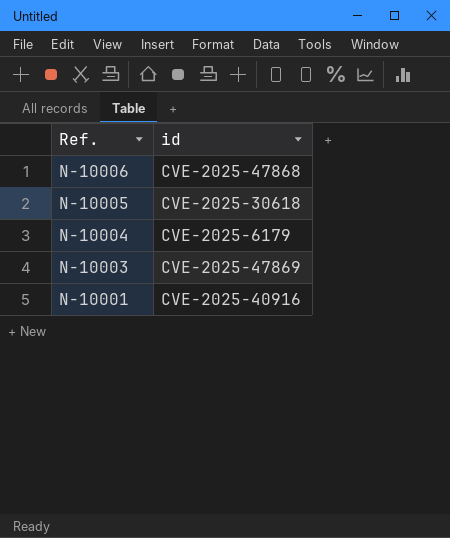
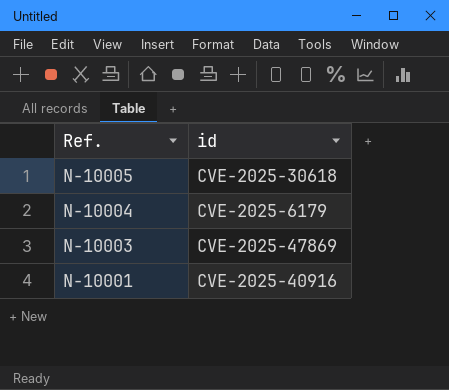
row N-10006: CVE-2025-47868 -> none

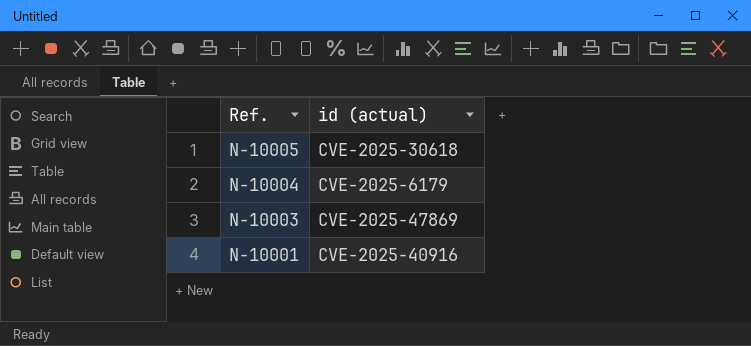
column name: id -> id (actual)

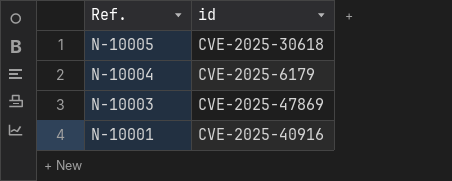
column name: id (actual) -> id

